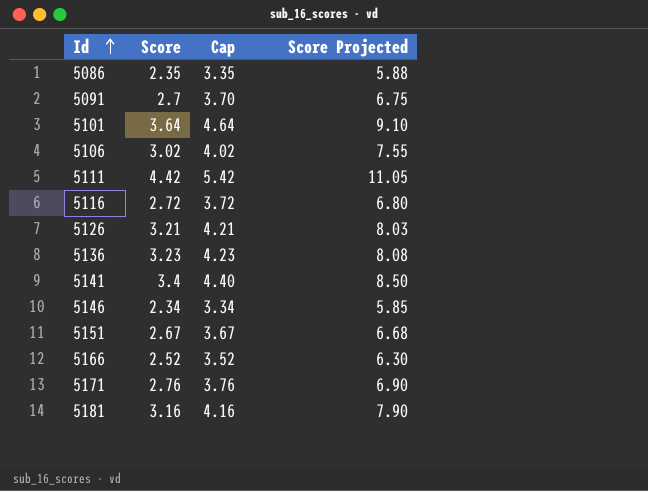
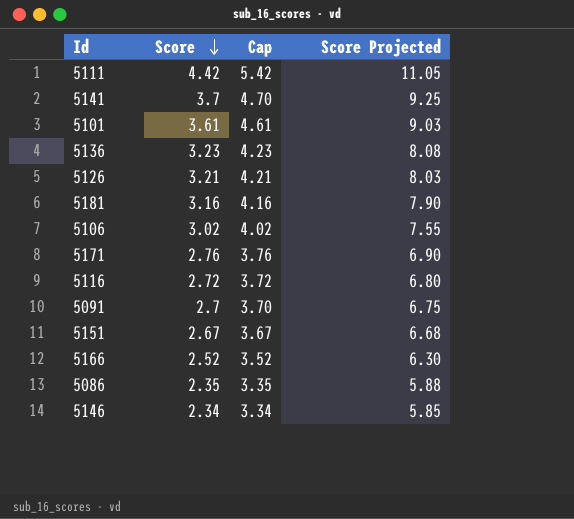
row order: Id ascending -> Score descending
5141 | Score: 3.4 -> 3.7
5141 | Cap: 4.40 -> 4.70
5141 | Score Projected: 8.50 -> 9.25
5101 | Score: 3.64 -> 3.61
5101 | Cap: 4.64 -> 4.61
5101 | Score Projected: 9.10 -> 9.03

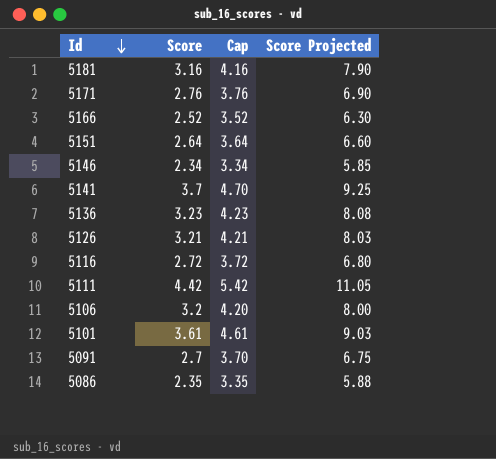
row order: Score descending -> Id descending
5151 | Score: 2.67 -> 2.64
5151 | Cap: 3.67 -> 3.64
5151 | Score Projected: 6.68 -> 6.60
5106 | Score: 3.02 -> 3.2
5106 | Cap: 4.02 -> 4.20
5106 | Score Projected: 7.55 -> 8.00

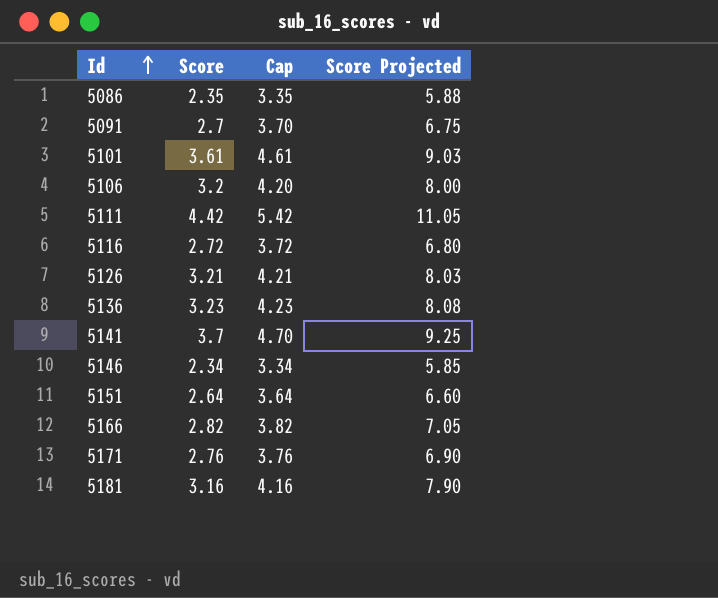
row order: Id descending -> Id ascending
5166 | Score: 2.52 -> 2.82
5166 | Cap: 3.52 -> 3.82
5166 | Score Projected: 6.30 -> 7.05

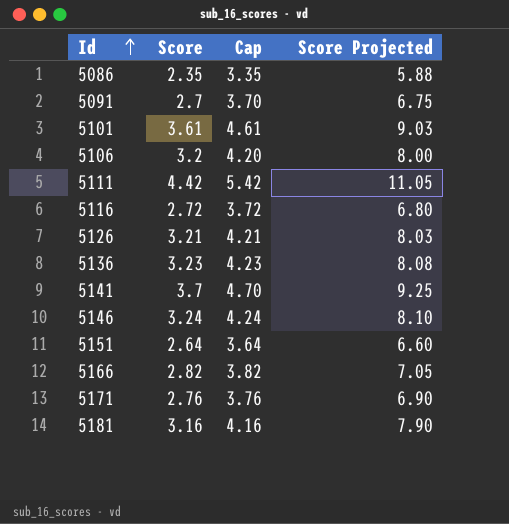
5146 | Score: 2.34 -> 3.24
5146 | Cap: 3.34 -> 4.24
5146 | Score Projected: 5.85 -> 8.10

